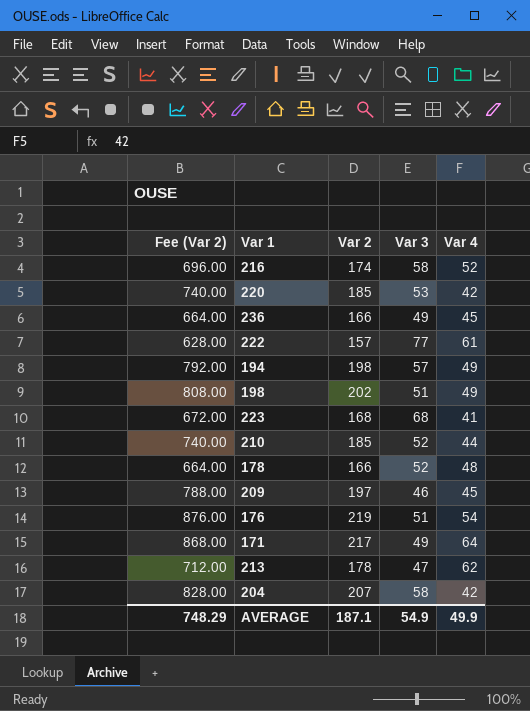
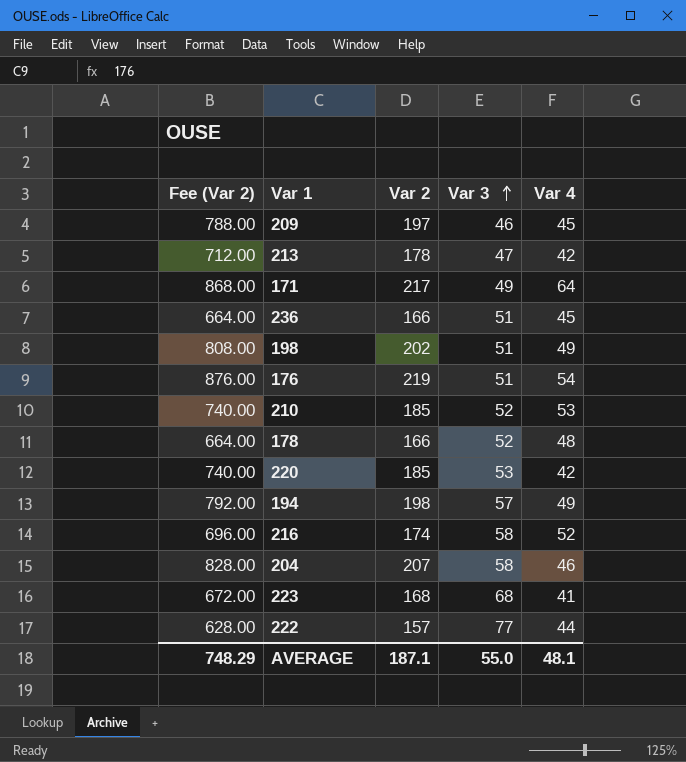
row order: none -> Var 3 ascending
213 | Var 4: 62 -> 42
236 | Var 3: 49 -> 51
210 | Var 4: 44 -> 53
204 | Var 4: 42 -> 46
222 | Var 4: 61 -> 44
AVERAGE | Var 3: 54.9 -> 55.0
AVERAGE | Var 4: 49.9 -> 48.1

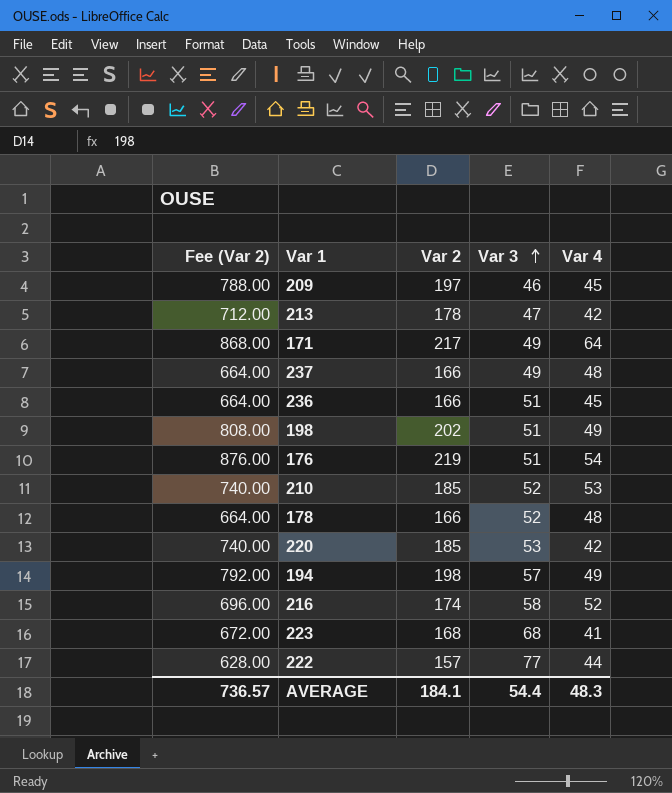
row 204: 828.00 | 207 | 58 | 46 -> none
row 237: none -> 664.00 | 166 | 49 | 48
AVERAGE | Fee (Var 2): 748.29 -> 736.57
AVERAGE | Var 2: 187.1 -> 184.1
AVERAGE | Var 3: 55.0 -> 54.4
AVERAGE | Var 4: 48.1 -> 48.3

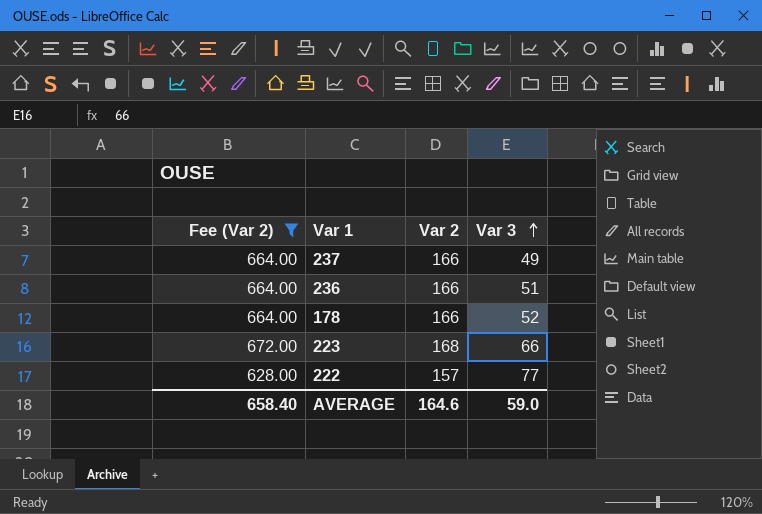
filter: none -> Fee (Var 2) <= 672.00
column Var 4 | position: 5 -> none
223 | Var 3: 68 -> 66
AVERAGE | Fee (Var 2): 736.57 -> 658.40
AVERAGE | Var 2: 184.1 -> 164.6
AVERAGE | Var 3: 54.4 -> 59.0

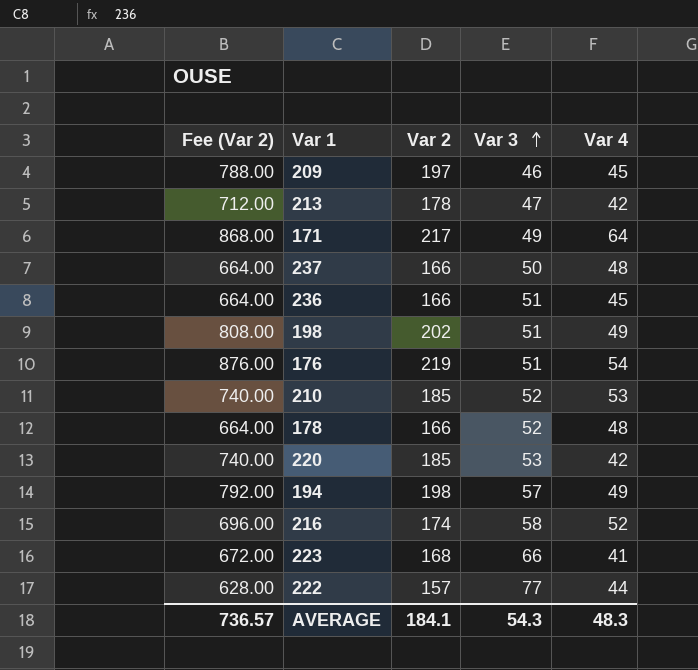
filter: Fee (Var 2) <= 672.00 -> none
column Var 4 | position: none -> 5
237 | Var 3: 49 -> 50
AVERAGE | Fee (Var 2): 658.40 -> 736.57
AVERAGE | Var 2: 164.6 -> 184.1
AVERAGE | Var 3: 59.0 -> 54.3

